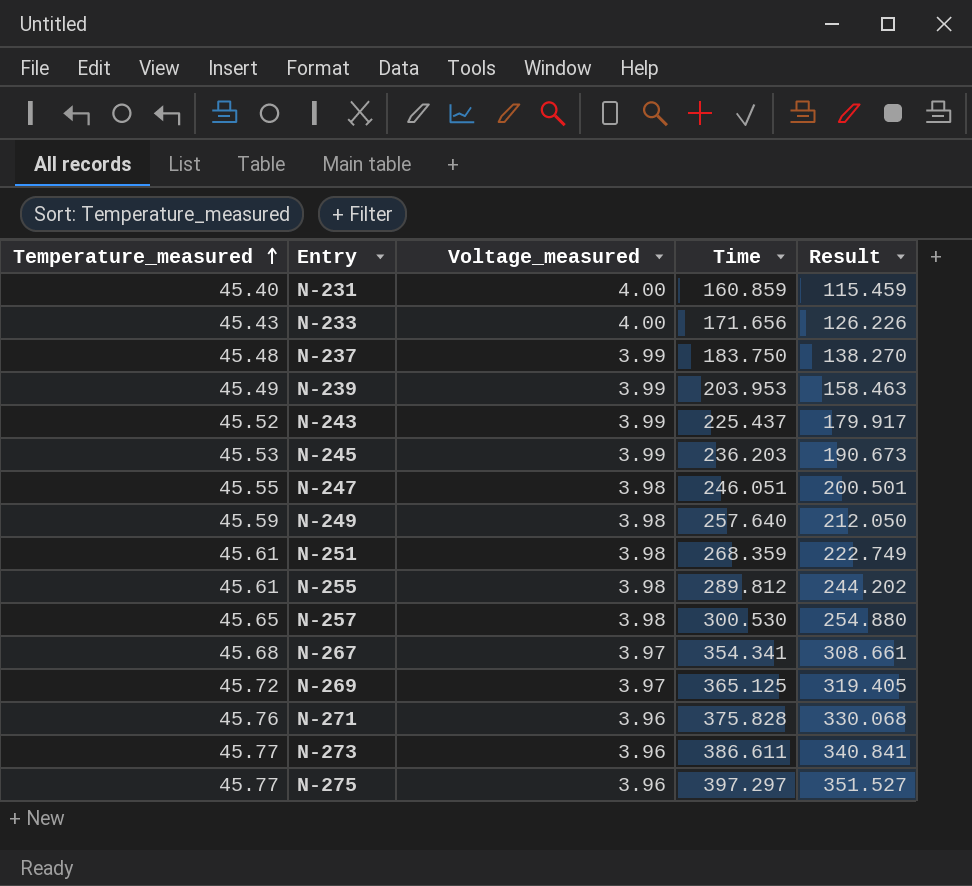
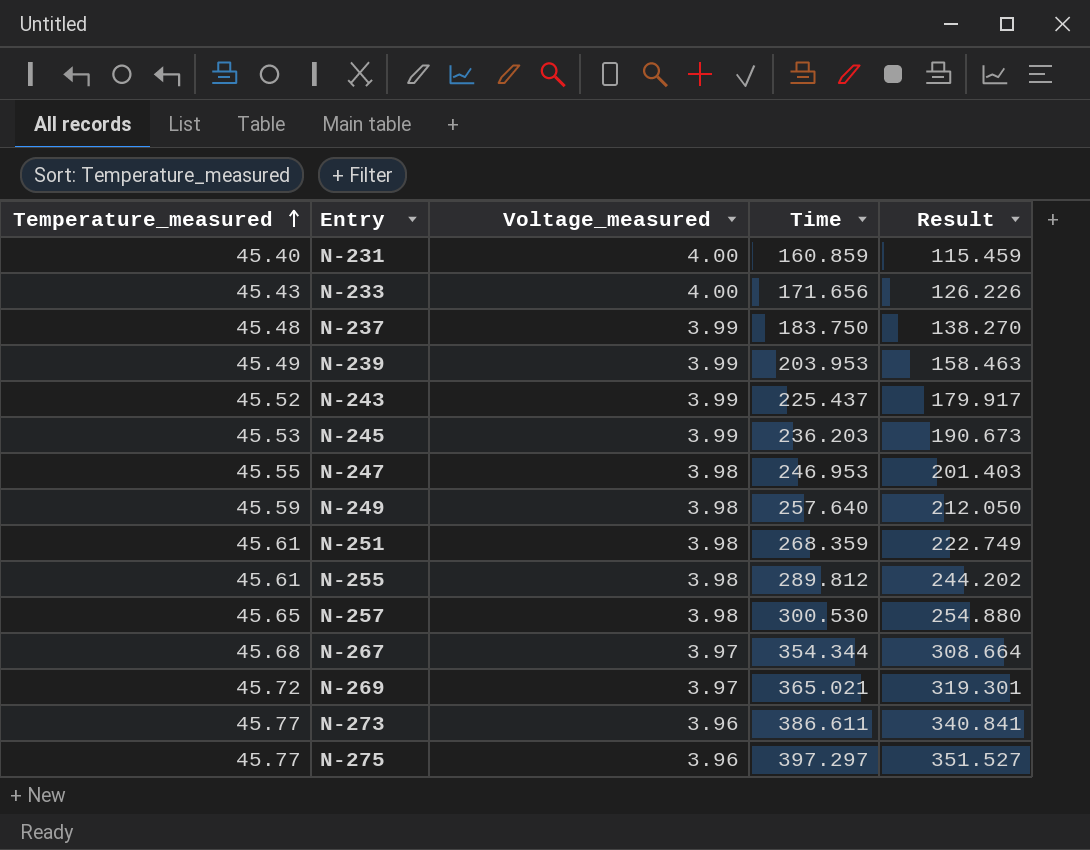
row N-271: 45.76 | 3.96 | 375.828 | 330.068 -> none
N-247 | Time: 246.051 -> 246.953
N-247 | Result: 200.501 -> 201.403
N-267 | Time: 354.341 -> 354.344
N-267 | Result: 308.661 -> 308.664
N-269 | Time: 365.125 -> 365.021
N-269 | Result: 319.405 -> 319.301

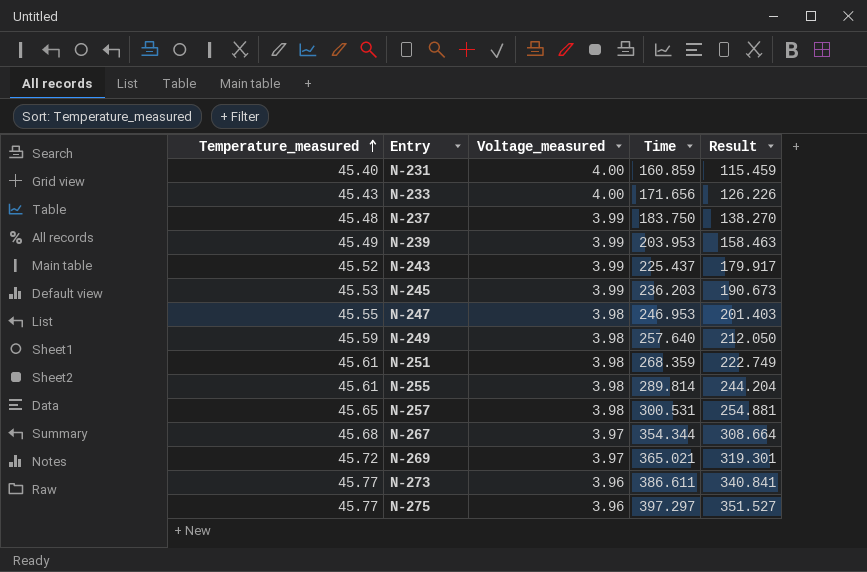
N-255 | Time: 289.812 -> 289.814
N-255 | Result: 244.202 -> 244.204
N-257 | Time: 300.530 -> 300.531
N-257 | Result: 254.880 -> 254.881

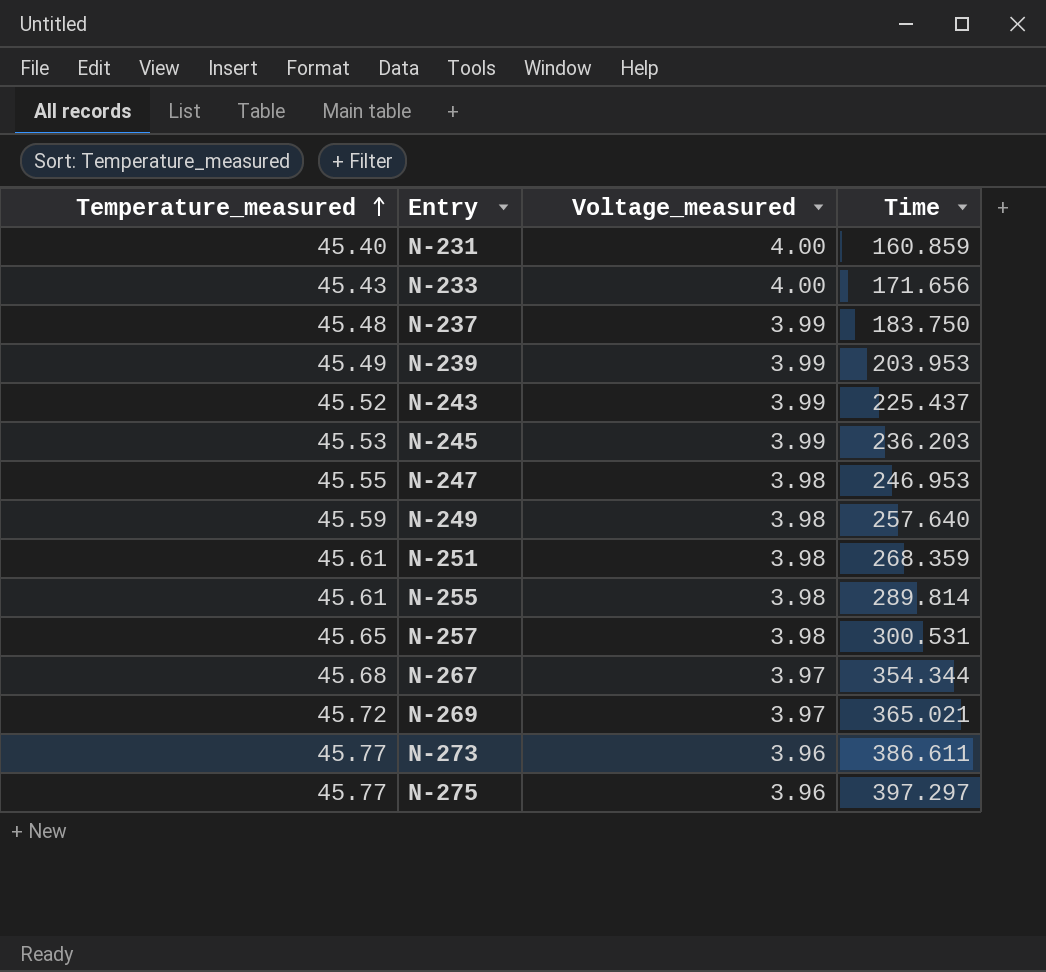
column Result | formula: [Time] - [Temperature_measured] -> none

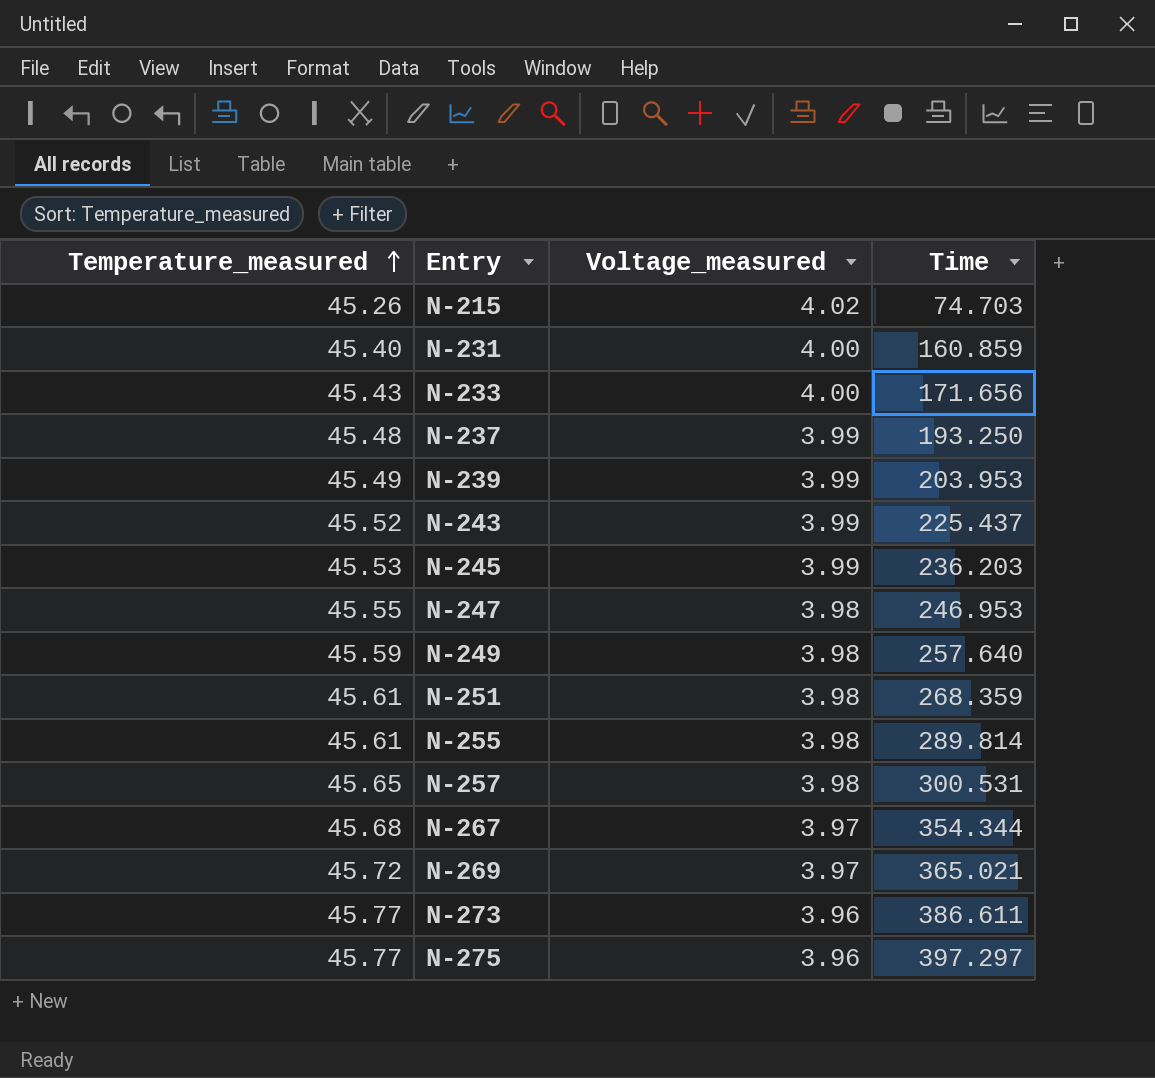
row N-215: none -> 45.26 | 4.02 | 74.703
N-237 | Time: 183.750 -> 193.250

